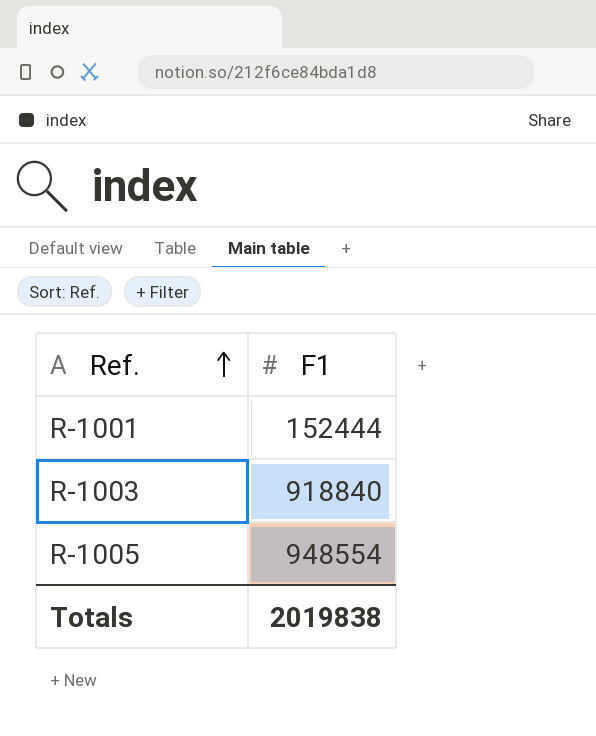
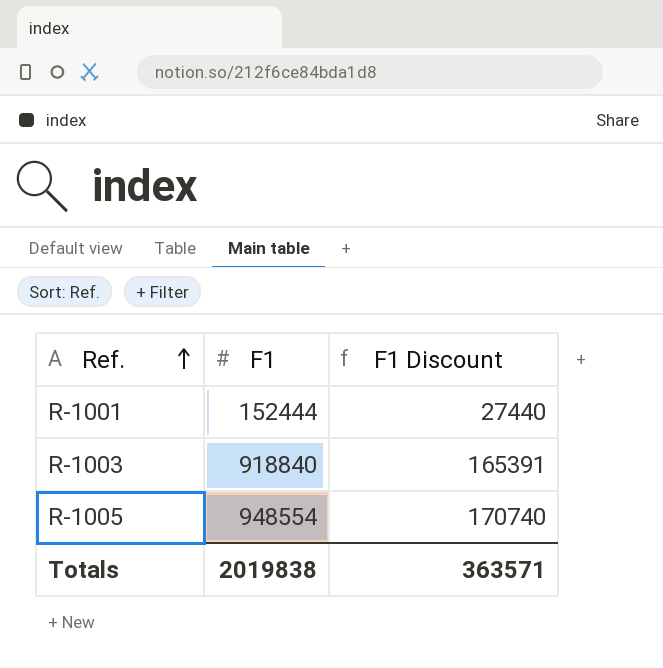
column F1 Discount | formula: none -> [F1] * 0.18

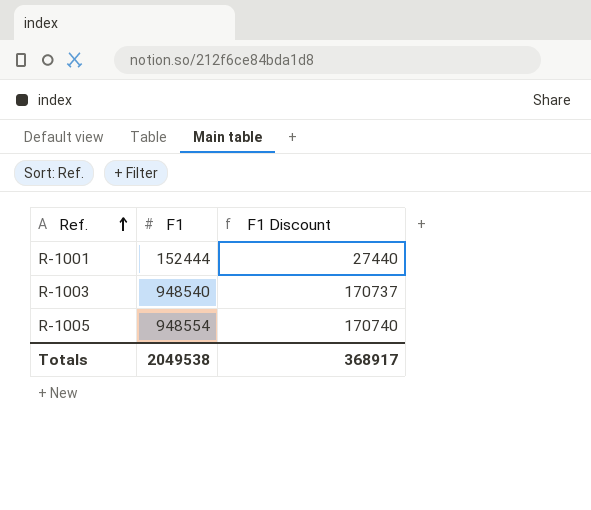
R-1003 | F1: 918840 -> 948540
R-1003 | F1 Discount: 165391 -> 170737
Totals | F1: 2019838 -> 2049538
Totals | F1 Discount: 363571 -> 368917

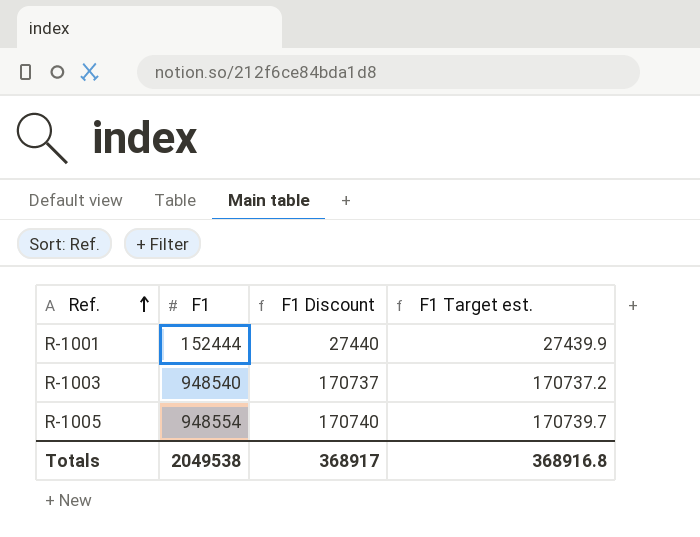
column F1 Target est. | formula: none -> [F1] * 0.18

